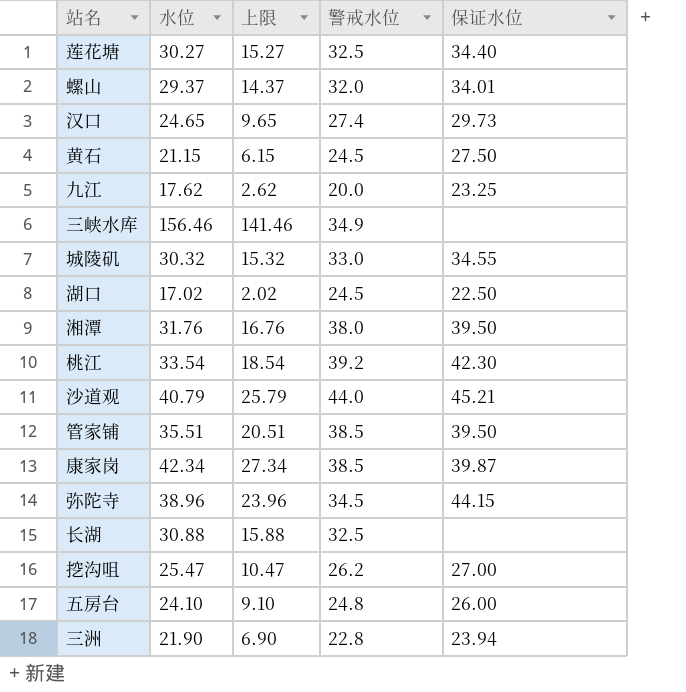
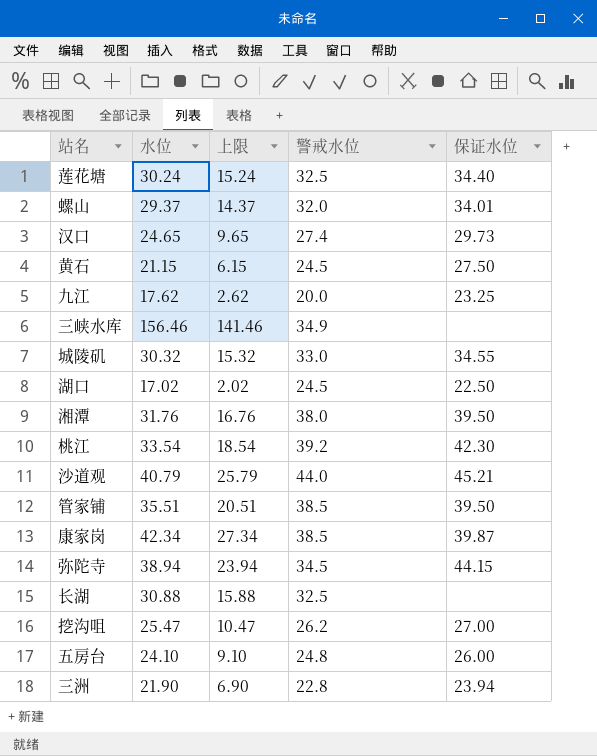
莲花塘 | 水位: 30.27 -> 30.24
莲花塘 | 上限: 15.27 -> 15.24
弥陀寺 | 水位: 38.96 -> 38.94
弥陀寺 | 上限: 23.96 -> 23.94

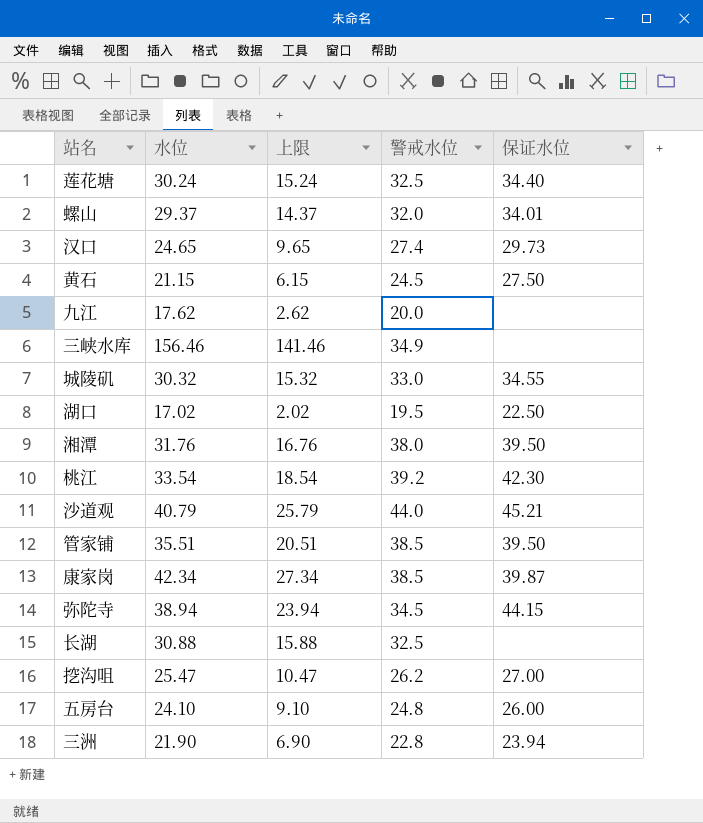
九江 | 保证水位: 23.25 -> none
湖口 | 警戒水位: 24.5 -> 19.5

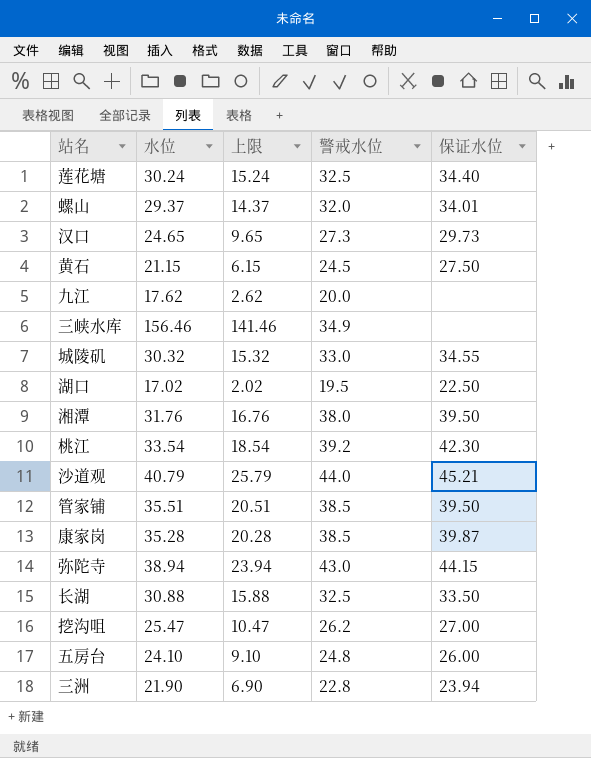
汉口 | 警戒水位: 27.4 -> 27.3
康家岗 | 水位: 42.34 -> 35.28
康家岗 | 上限: 27.34 -> 20.28
弥陀寺 | 警戒水位: 34.5 -> 43.0
长湖 | 保证水位: none -> 33.50

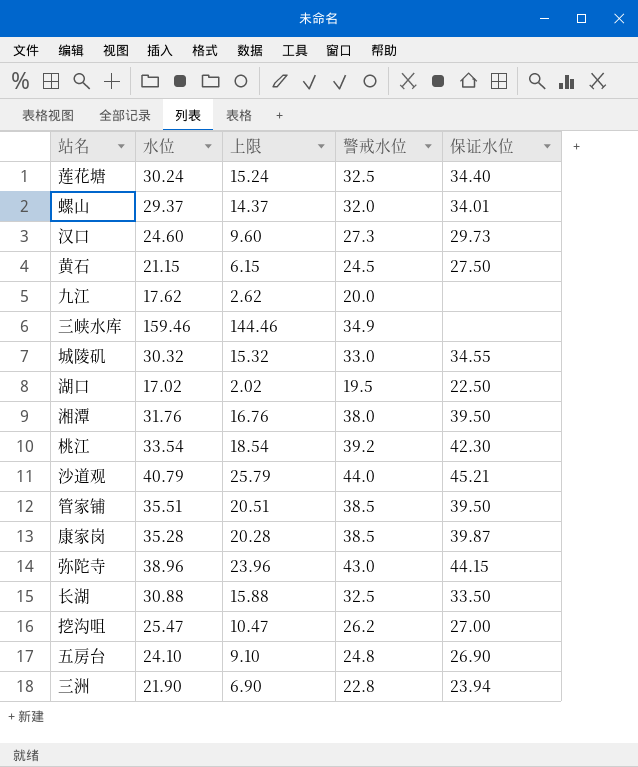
汉口 | 水位: 24.65 -> 24.60
汉口 | 上限: 9.65 -> 9.60
三峡水库 | 水位: 156.46 -> 159.46
三峡水库 | 上限: 141.46 -> 144.46
弥陀寺 | 水位: 38.94 -> 38.96
弥陀寺 | 上限: 23.94 -> 23.96
五房台 | 保证水位: 26.00 -> 26.90

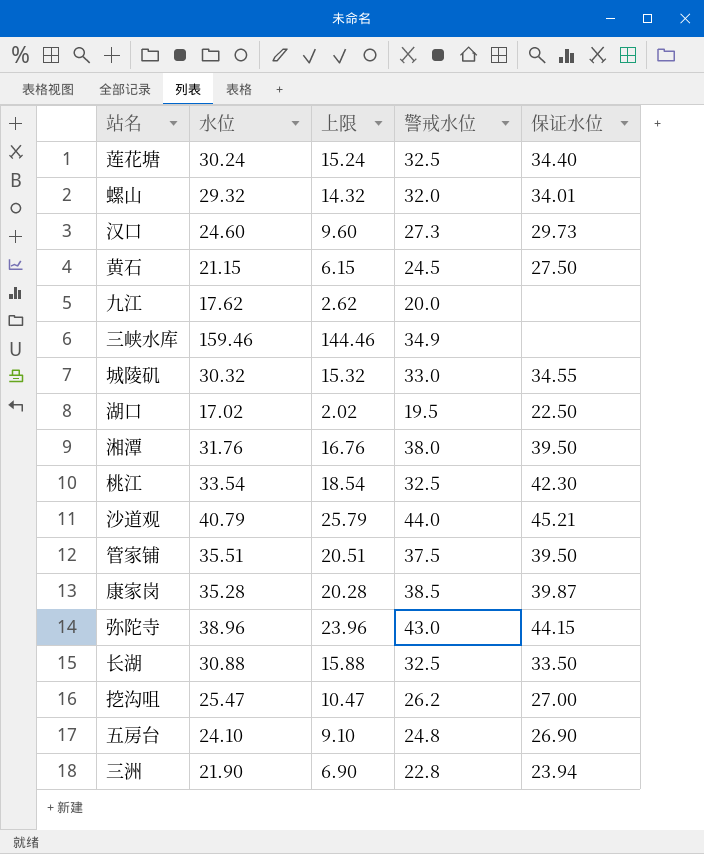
螺山 | 水位: 29.37 -> 29.32
螺山 | 上限: 14.37 -> 14.32
桃江 | 警戒水位: 39.2 -> 32.5
管家铺 | 警戒水位: 38.5 -> 37.5

